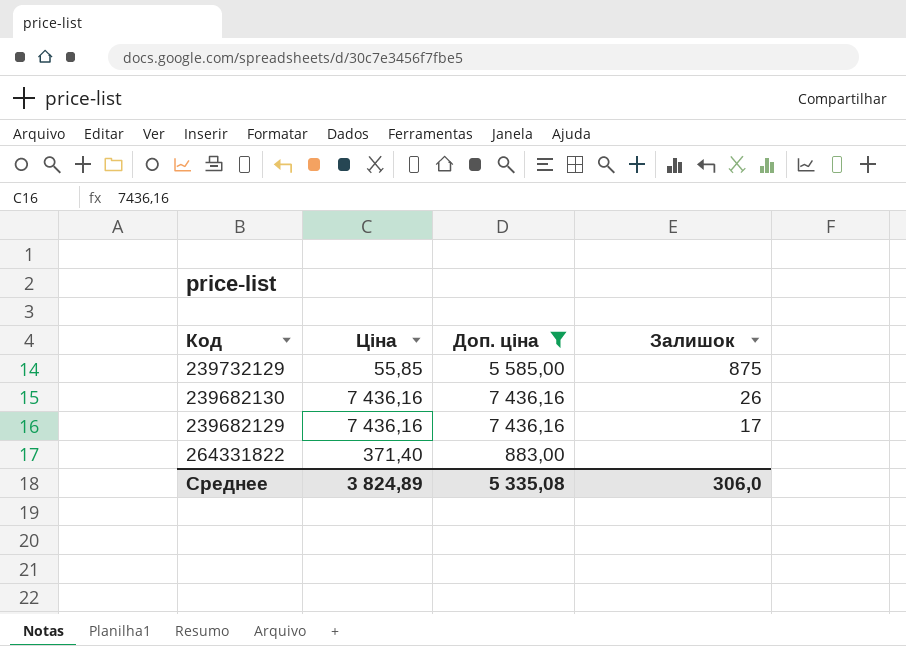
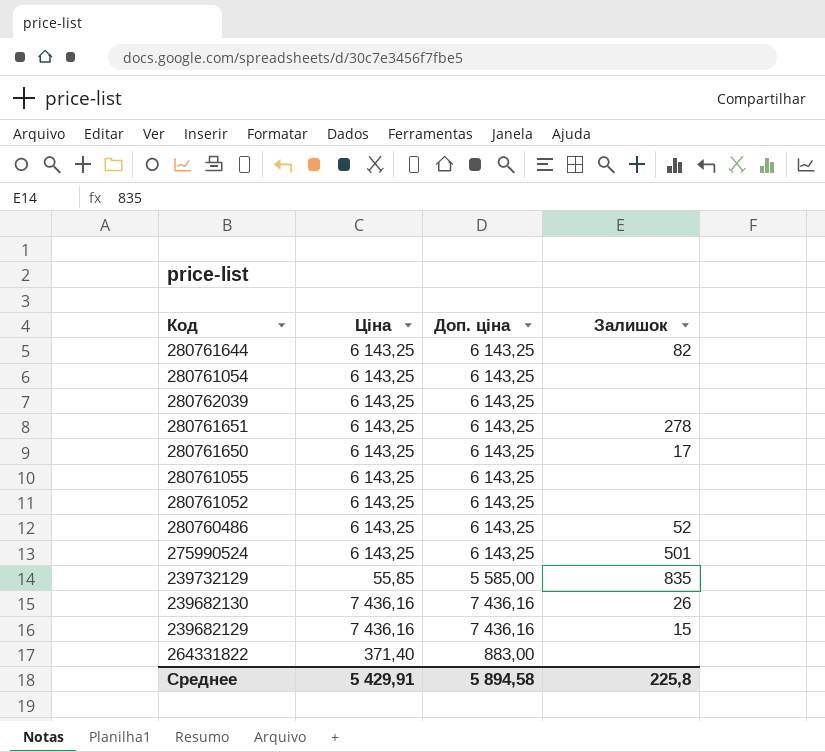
filter: Доп. ціна != 6 143,25 -> none
239732129 | Залишок: 875 -> 835
239682129 | Залишок: 17 -> 15
Среднее | Ціна: 3 824,89 -> 5 429,91
Среднее | Доп. ціна: 5 335,08 -> 5 894,58
Среднее | Залишок: 306,0 -> 225,8

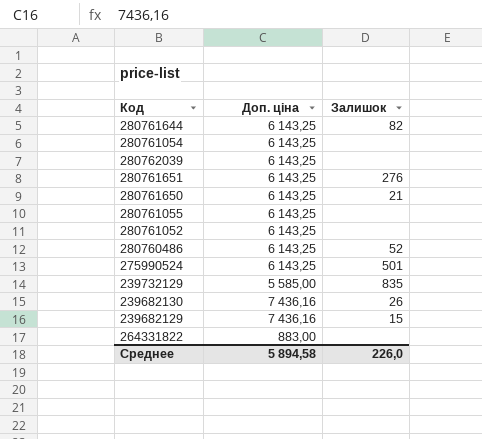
column Ціна | position: 2 -> none
280761651 | Залишок: 278 -> 276
280761650 | Залишок: 17 -> 21
Среднее | Залишок: 225,8 -> 226,0

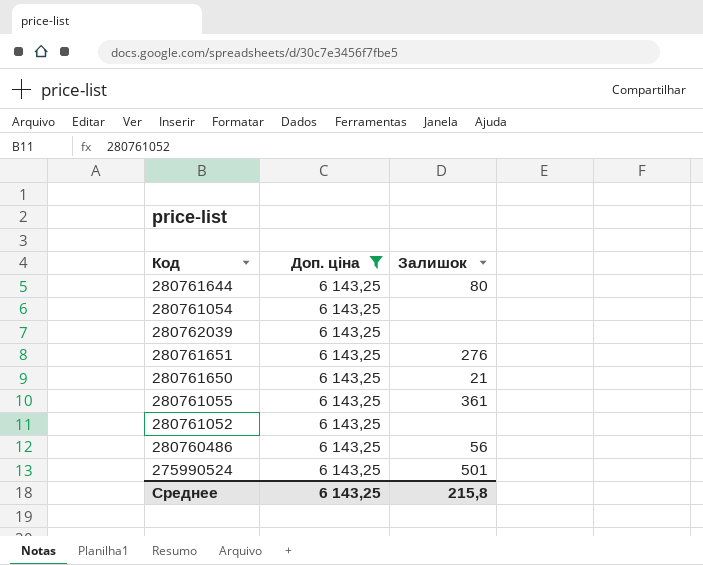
filter: none -> Доп. ціна = 6 143,25
280761644 | Залишок: 82 -> 80
280761055 | Залишок: none -> 361
280760486 | Залишок: 52 -> 56
Среднее | Доп. ціна: 5 894,58 -> 6 143,25
Среднее | Залишок: 226,0 -> 215,8

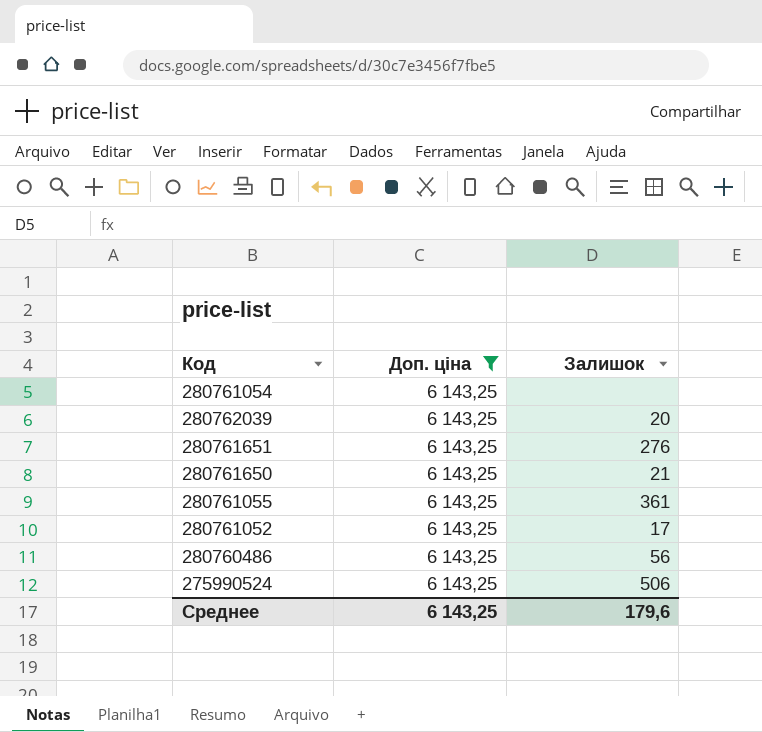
row 280761644: 6 143,25 | 80 -> none
280762039 | Залишок: none -> 20
280761052 | Залишок: none -> 17
275990524 | Залишок: 501 -> 506
Среднее | Залишок: 215,8 -> 179,6

